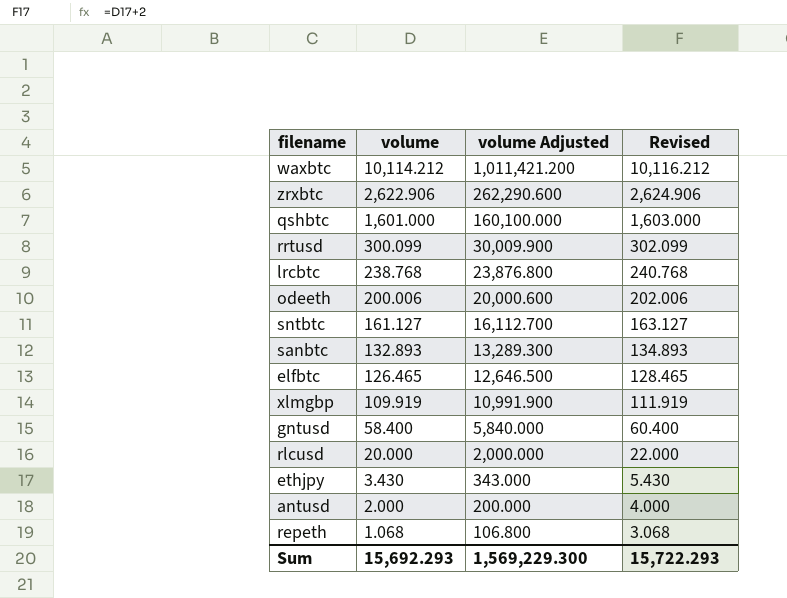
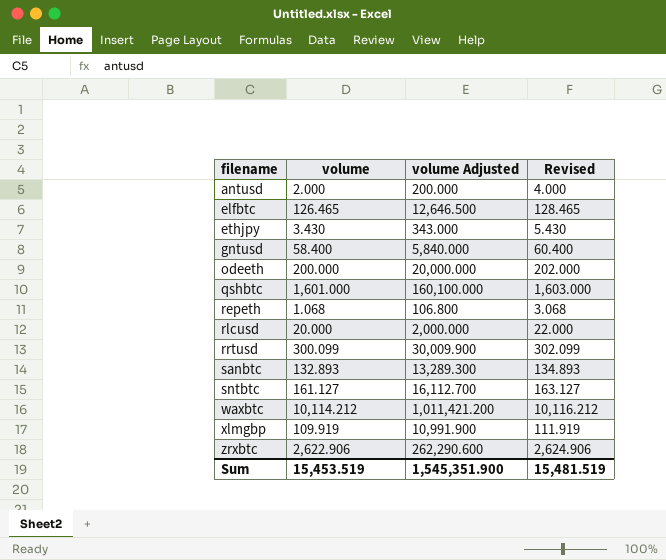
row order: volume descending -> filename ascending
row lrcbtc: 238.768 | 23,876.800 | 240.768 -> none
odeeth | volume: 200.006 -> 200.000
odeeth | volume Adjusted: 20,000.600 -> 20,000.000
odeeth | Revised: 202.006 -> 202.000
Sum | volume: 15,692.293 -> 15,453.519
Sum | volume Adjusted: 1,569,229.300 -> 1,545,351.900
Sum | Revised: 15,722.293 -> 15,481.519

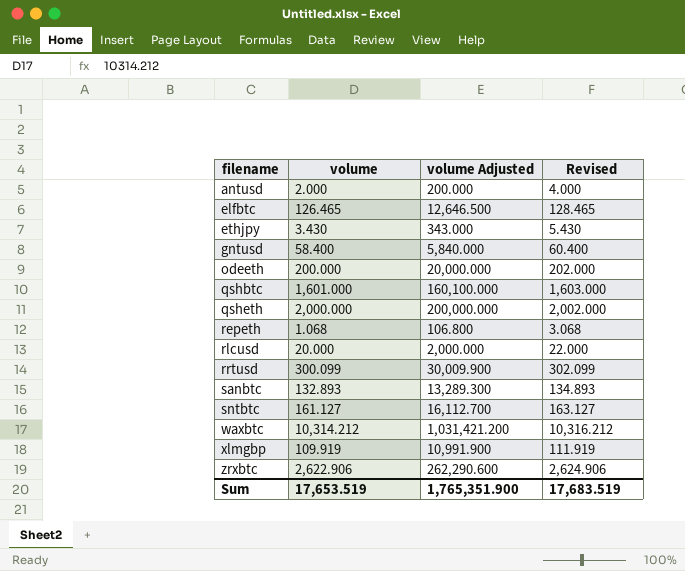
row qsheth: none -> 2,000.000 | 200,000.000 | 2,002.000
waxbtc | volume: 10,114.212 -> 10,314.212
waxbtc | volume Adjusted: 1,011,421.200 -> 1,031,421.200
waxbtc | Revised: 10,116.212 -> 10,316.212
Sum | volume: 15,453.519 -> 17,653.519
Sum | volume Adjusted: 1,545,351.900 -> 1,765,351.900
Sum | Revised: 15,481.519 -> 17,683.519

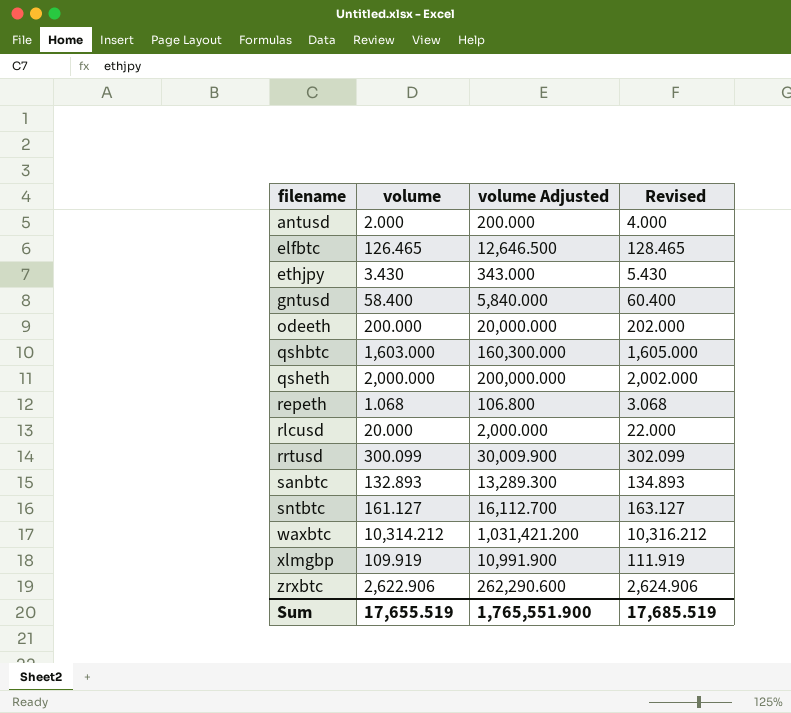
qshbtc | volume: 1,601.000 -> 1,603.000
qshbtc | volume Adjusted: 160,100.000 -> 160,300.000
qshbtc | Revised: 1,603.000 -> 1,605.000
Sum | volume: 17,653.519 -> 17,655.519
Sum | volume Adjusted: 1,765,351.900 -> 1,765,551.900
Sum | Revised: 17,683.519 -> 17,685.519

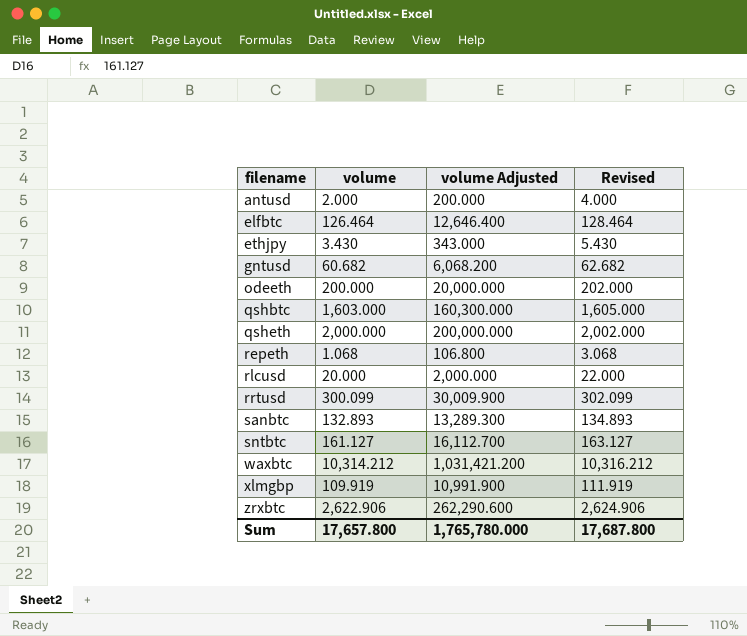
elfbtc | volume: 126.465 -> 126.464
elfbtc | volume Adjusted: 12,646.500 -> 12,646.400
elfbtc | Revised: 128.465 -> 128.464
gntusd | volume: 58.400 -> 60.682
gntusd | volume Adjusted: 5,840.000 -> 6,068.200
gntusd | Revised: 60.400 -> 62.682
Sum | volume: 17,655.519 -> 17,657.800
Sum | volume Adjusted: 1,765,551.900 -> 1,765,780.000
Sum | Revised: 17,685.519 -> 17,687.800

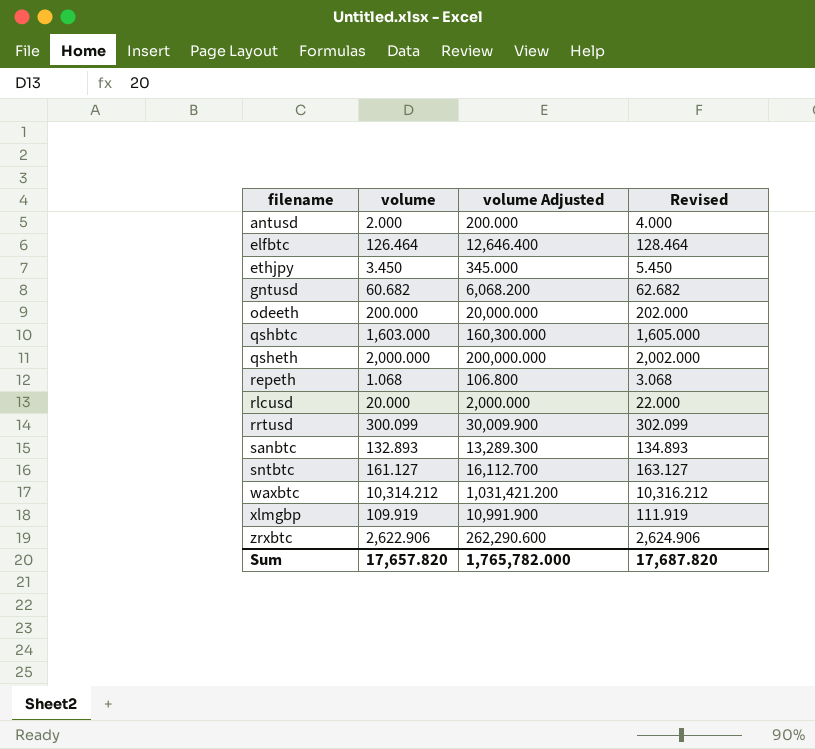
ethjpy | volume: 3.430 -> 3.450
ethjpy | volume Adjusted: 343.000 -> 345.000
ethjpy | Revised: 5.430 -> 5.450
Sum | volume: 17,657.800 -> 17,657.820
Sum | volume Adjusted: 1,765,780.000 -> 1,765,782.000
Sum | Revised: 17,687.800 -> 17,687.820

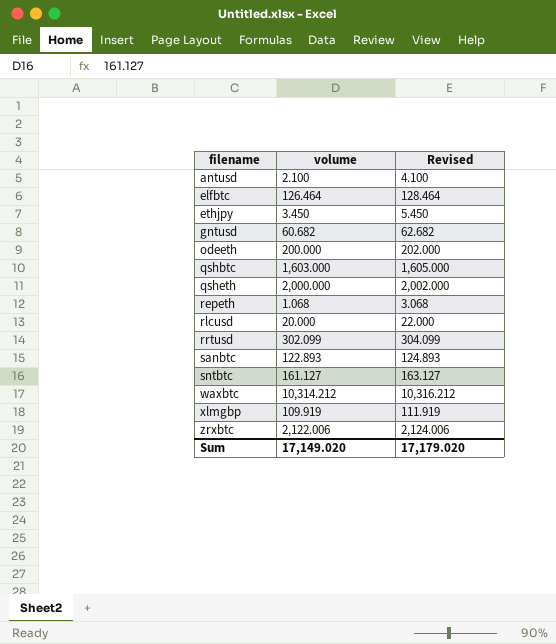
column volume Adjusted | formula: [volume] * 100 -> none
antusd | volume: 2.000 -> 2.100
antusd | Revised: 4.000 -> 4.100
rrtusd | volume: 300.099 -> 302.099
rrtusd | Revised: 302.099 -> 304.099
sanbtc | volume: 132.893 -> 122.893
sanbtc | Revised: 134.893 -> 124.893
zrxbtc | volume: 2,622.906 -> 2,122.006
zrxbtc | Revised: 2,624.906 -> 2,124.006
Sum | volume: 17,657.820 -> 17,149.020
Sum | Revised: 17,687.820 -> 17,179.020

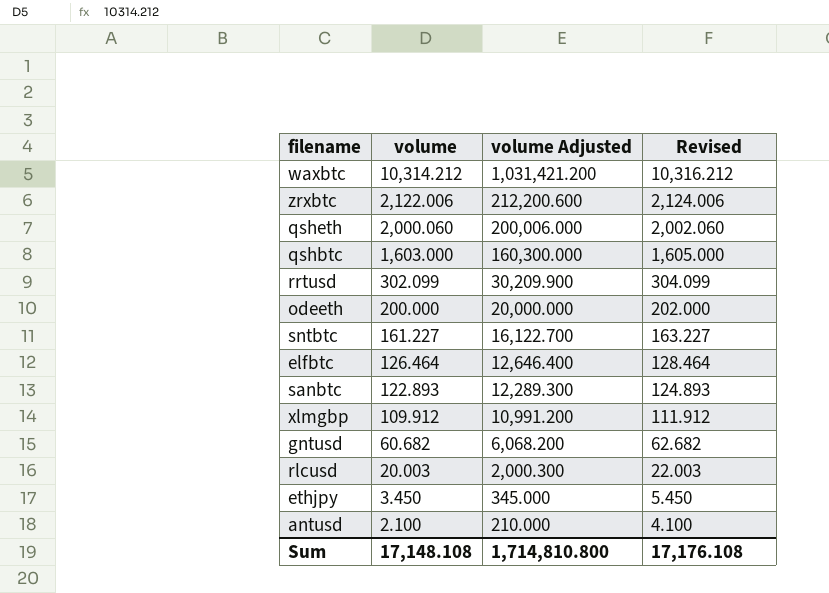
row order: filename ascending -> volume descending
column volume Adjusted | formula: none -> [volume] * 100
row repeth: 1.068 | 3.068 -> none
qsheth | volume: 2,000.000 -> 2,000.060
qsheth | Revised: 2,002.000 -> 2,002.060
sntbtc | volume: 161.127 -> 161.227
sntbtc | Revised: 163.127 -> 163.227
xlmgbp | volume: 109.919 -> 109.912
xlmgbp | Revised: 111.919 -> 111.912
rlcusd | volume: 20.000 -> 20.003
rlcusd | Revised: 22.000 -> 22.003
Sum | volume: 17,149.020 -> 17,148.108
Sum | Revised: 17,179.020 -> 17,176.108

